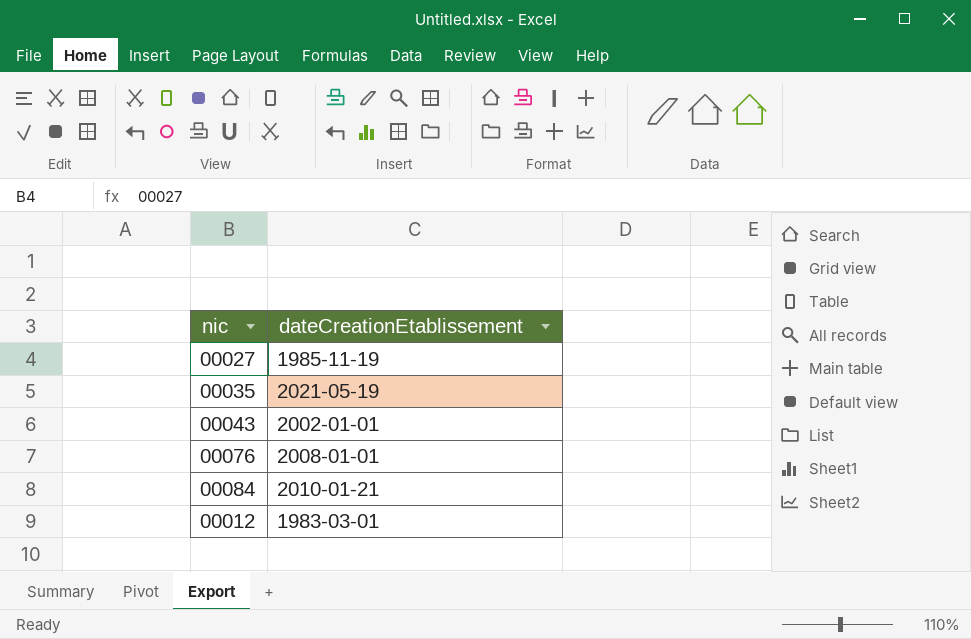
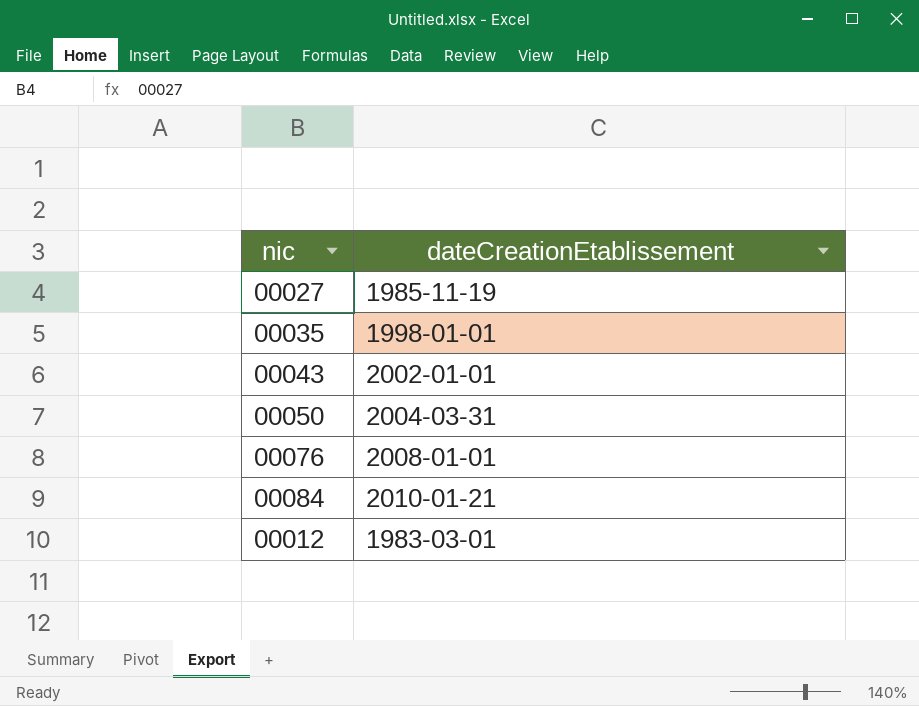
00035 | dateCreationEtablissement: 2021-05-19 -> 1998-01-01
row 00050: none -> 2004-03-31

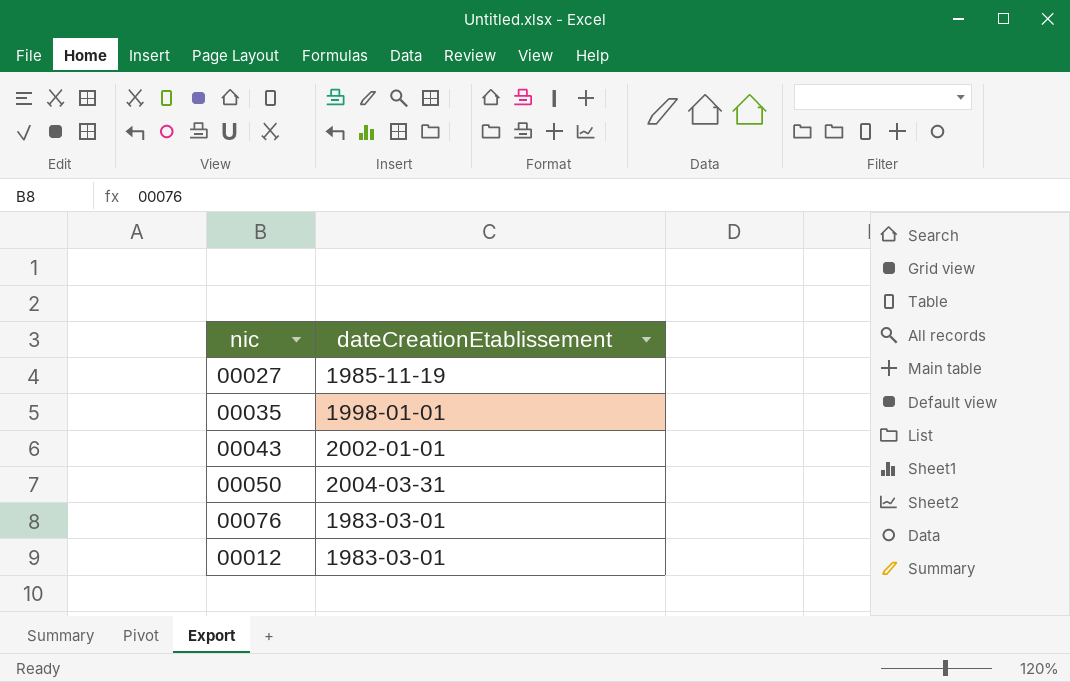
row 00084: 2010-01-21 -> none
00076 | dateCreationEtablissement: 2008-01-01 -> 1983-03-01

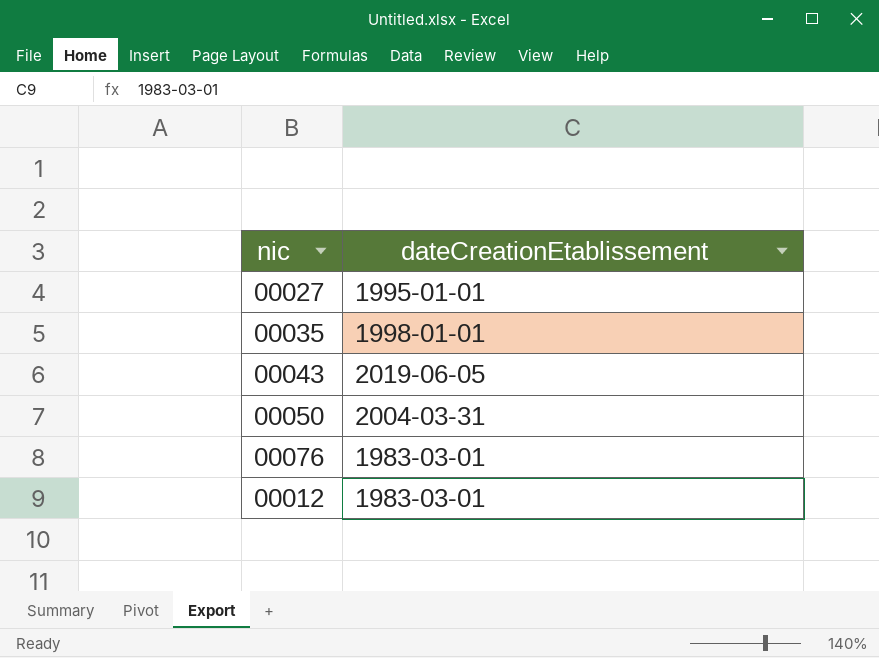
00027 | dateCreationEtablissement: 1985-11-19 -> 1995-01-01
00043 | dateCreationEtablissement: 2002-01-01 -> 2019-06-05

